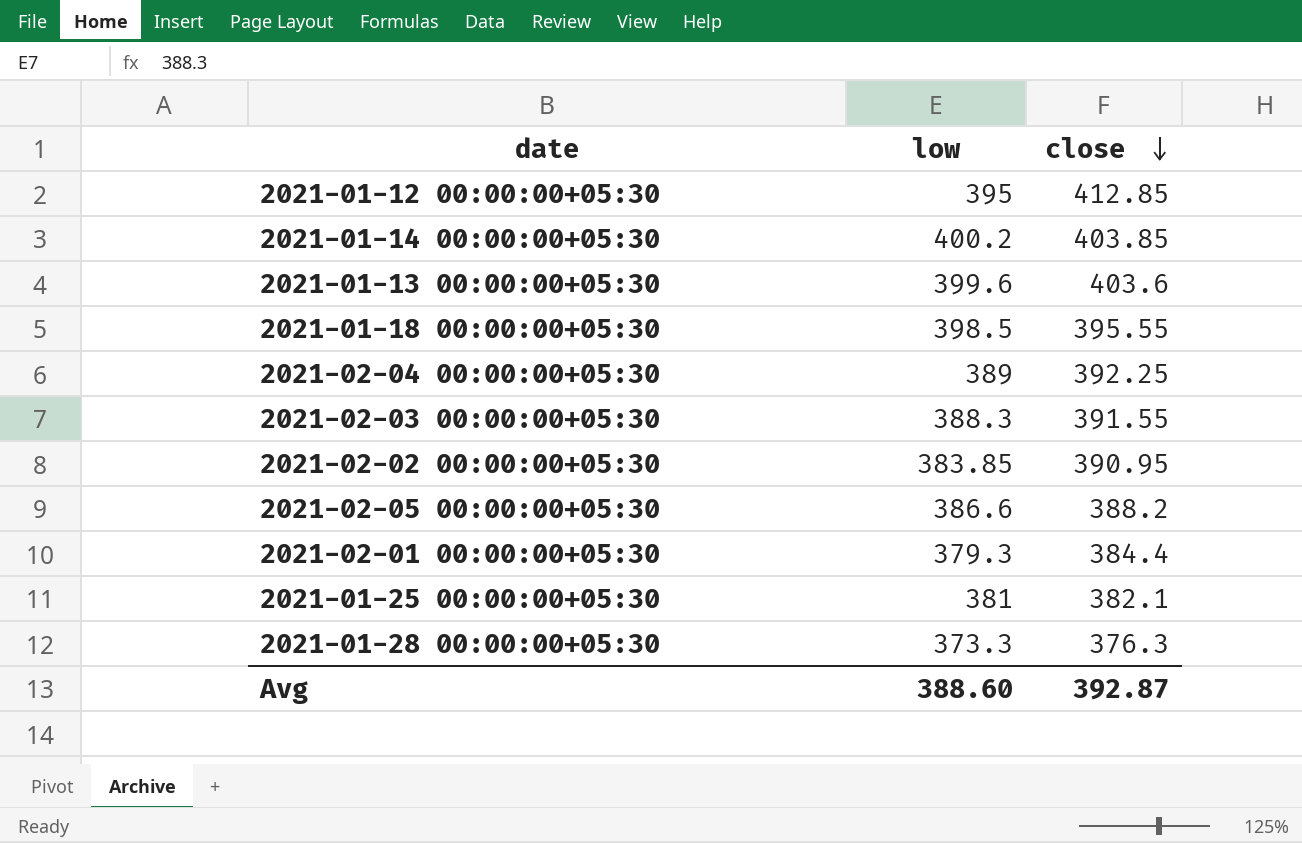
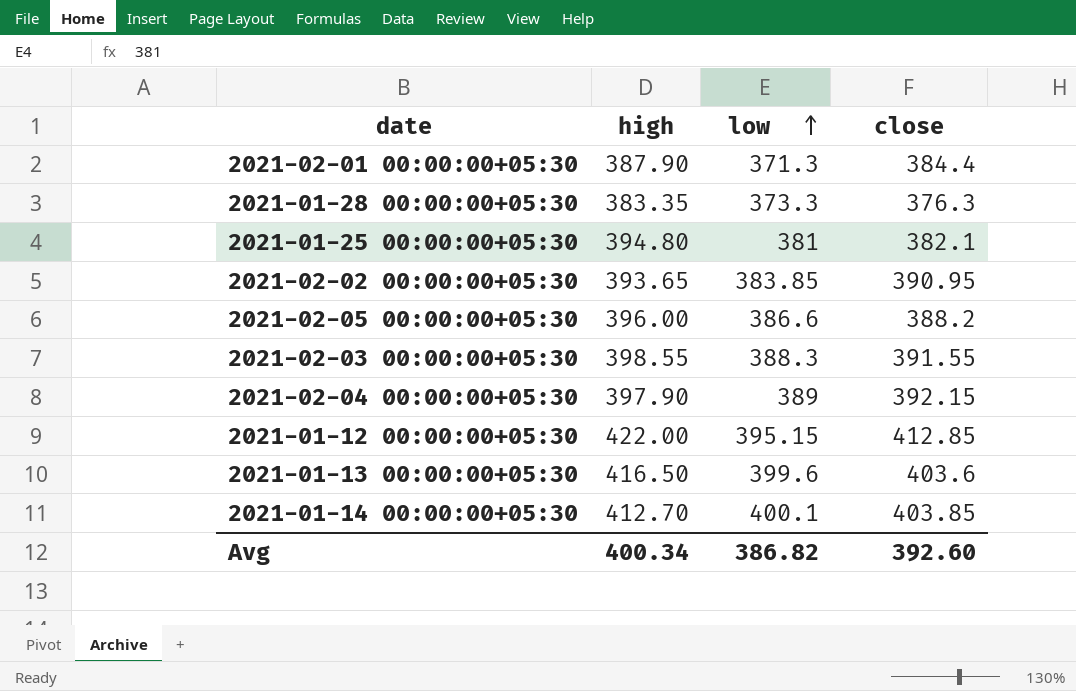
row order: close descending -> low ascending
column high | position: none -> 2
row 2021-01-18 00:00:00+05:30: 398.5 | 395.55 -> none
2021-02-01 00:00:00+05:30 | low: 379.3 -> 371.3
2021-02-04 00:00:00+05:30 | close: 392.25 -> 392.15
2021-01-12 00:00:00+05:30 | low: 395 -> 395.15
2021-01-14 00:00:00+05:30 | low: 400.2 -> 400.1
Avg | low: 388.60 -> 386.82
Avg | close: 392.87 -> 392.60

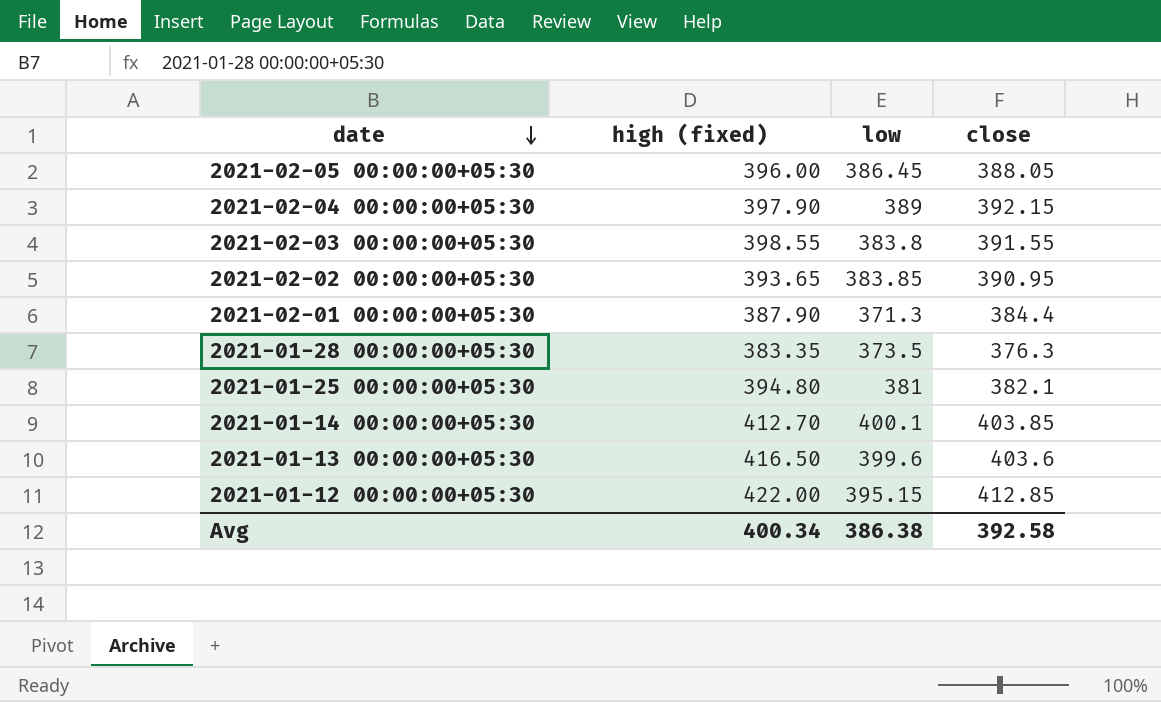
row order: low ascending -> date descending
column name: high -> high (fixed)
2021-02-05 00:00:00+05:30 | low: 386.6 -> 386.45
2021-02-05 00:00:00+05:30 | close: 388.2 -> 388.05
2021-02-03 00:00:00+05:30 | low: 388.3 -> 383.8
2021-01-28 00:00:00+05:30 | low: 373.3 -> 373.5
Avg | low: 386.82 -> 386.38
Avg | close: 392.60 -> 392.58

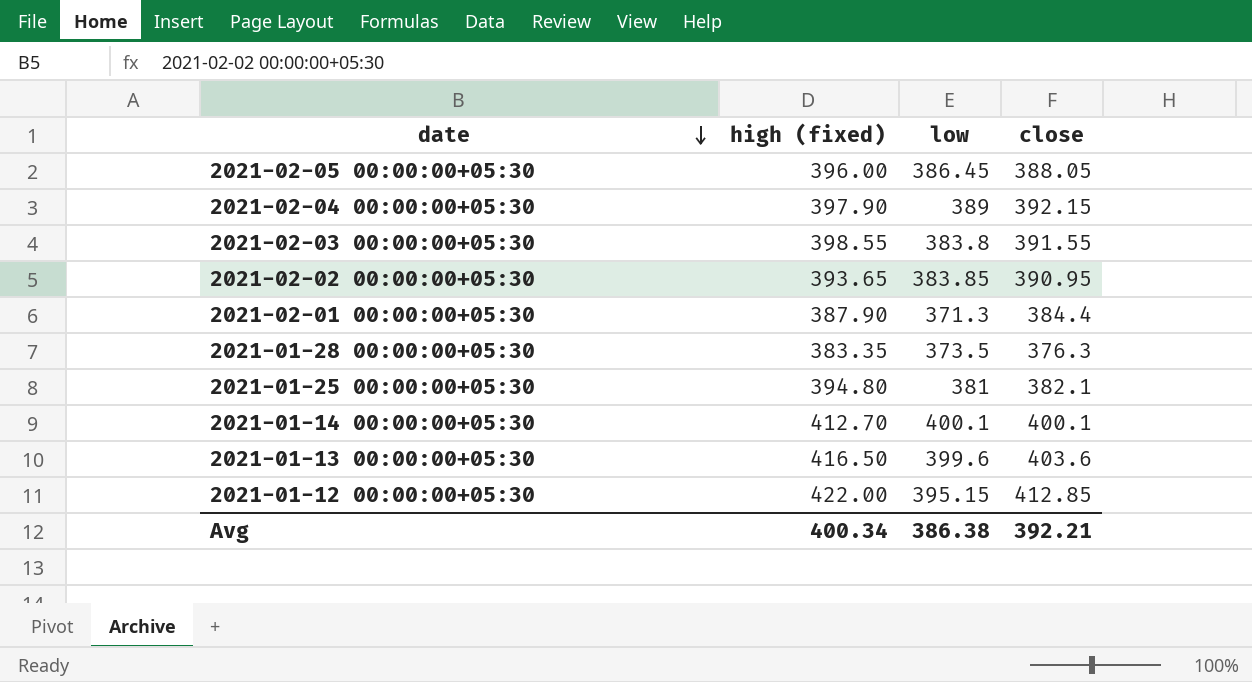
2021-01-14 00:00:00+05:30 | close: 403.85 -> 400.1
Avg | close: 392.58 -> 392.21

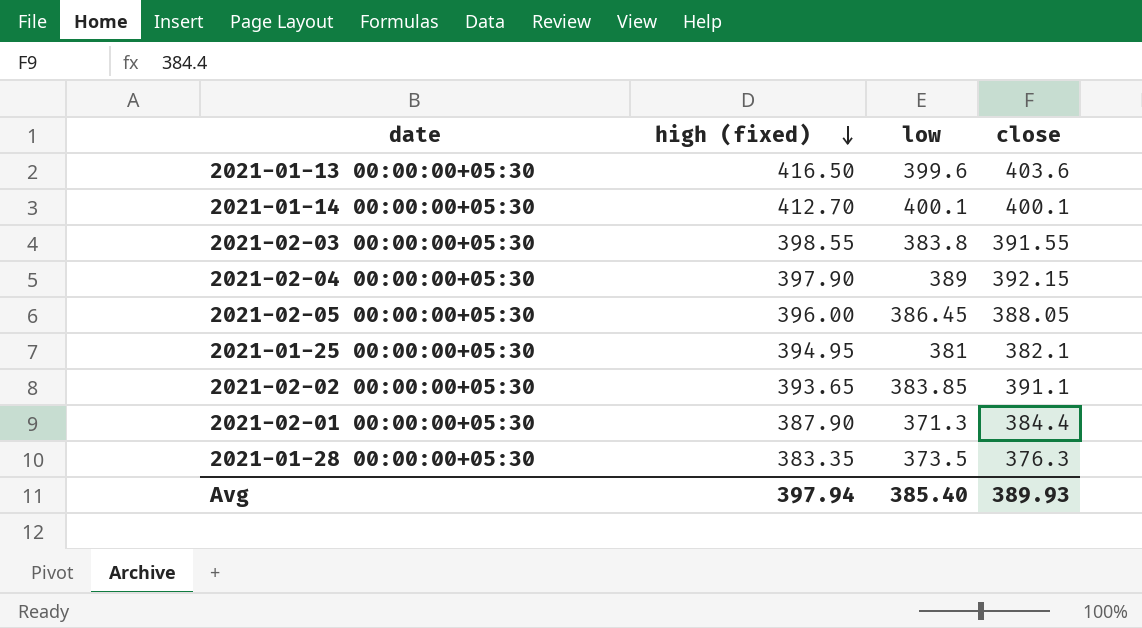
row order: date descending -> high (fixed) descending
row 2021-01-12 00:00:00+05:30: 422.00 | 395.15 | 412.85 -> none
2021-01-25 00:00:00+05:30 | high (fixed): 394.80 -> 394.95
2021-02-02 00:00:00+05:30 | close: 390.95 -> 391.1
Avg | high (fixed): 400.34 -> 397.94
Avg | low: 386.38 -> 385.40
Avg | close: 392.21 -> 389.93

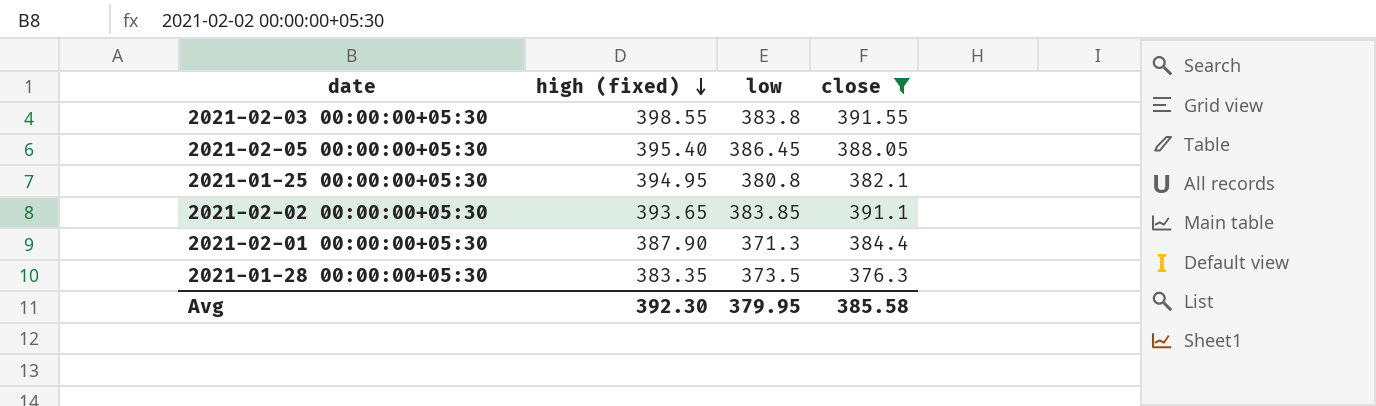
filter: none -> close <= 391.55
2021-02-05 00:00:00+05:30 | high (fixed): 396.00 -> 395.40
2021-01-25 00:00:00+05:30 | low: 381 -> 380.8
Avg | high (fixed): 397.94 -> 392.30
Avg | low: 385.40 -> 379.95
Avg | close: 389.93 -> 385.58

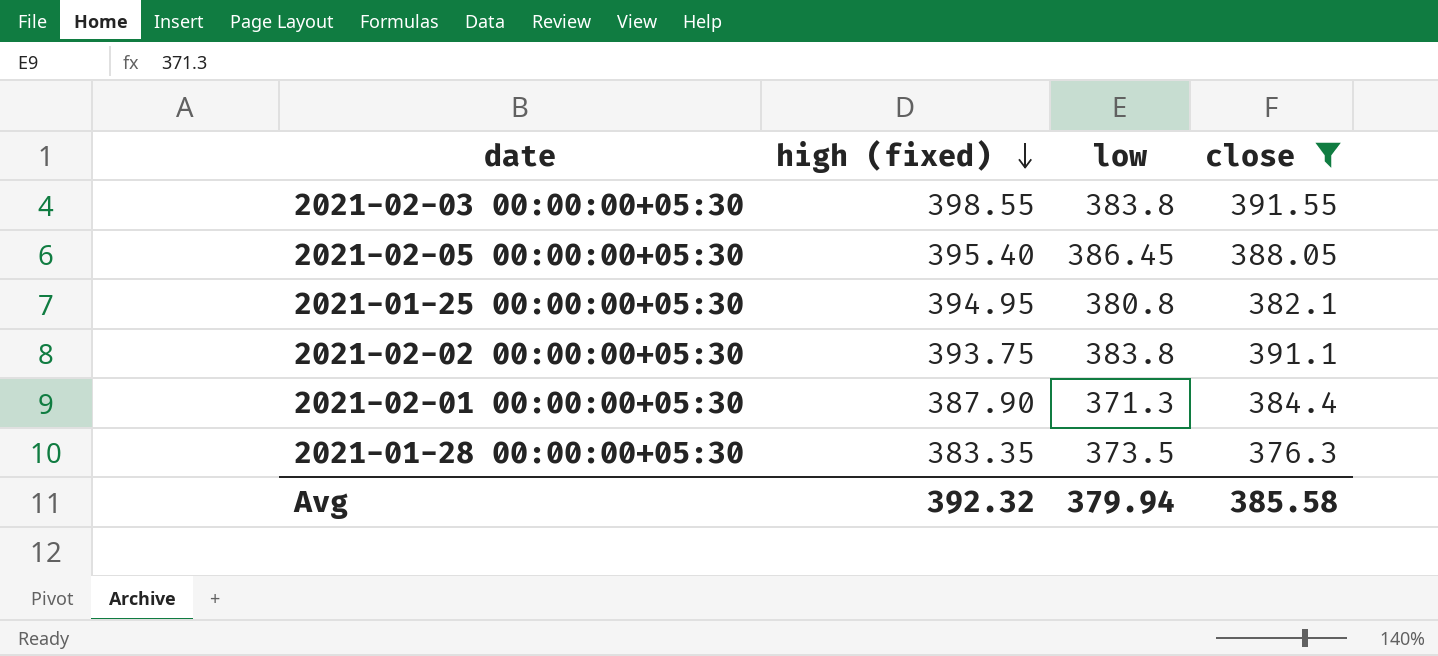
2021-02-02 00:00:00+05:30 | high (fixed): 393.65 -> 393.75
2021-02-02 00:00:00+05:30 | low: 383.85 -> 383.8
Avg | high (fixed): 392.30 -> 392.32
Avg | low: 379.95 -> 379.94

